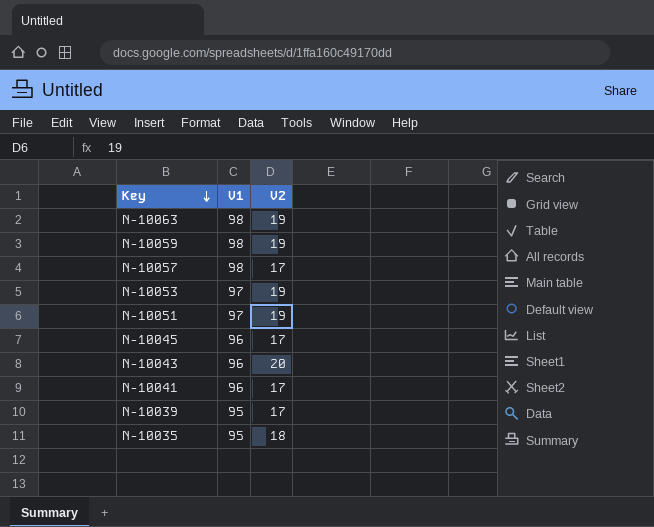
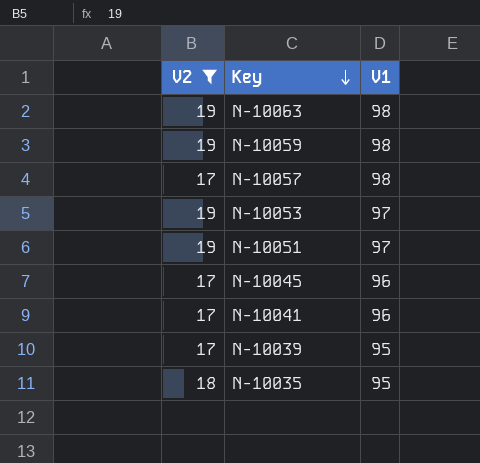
filter: none -> V2 != 20
column V2 | position: 3 -> 1

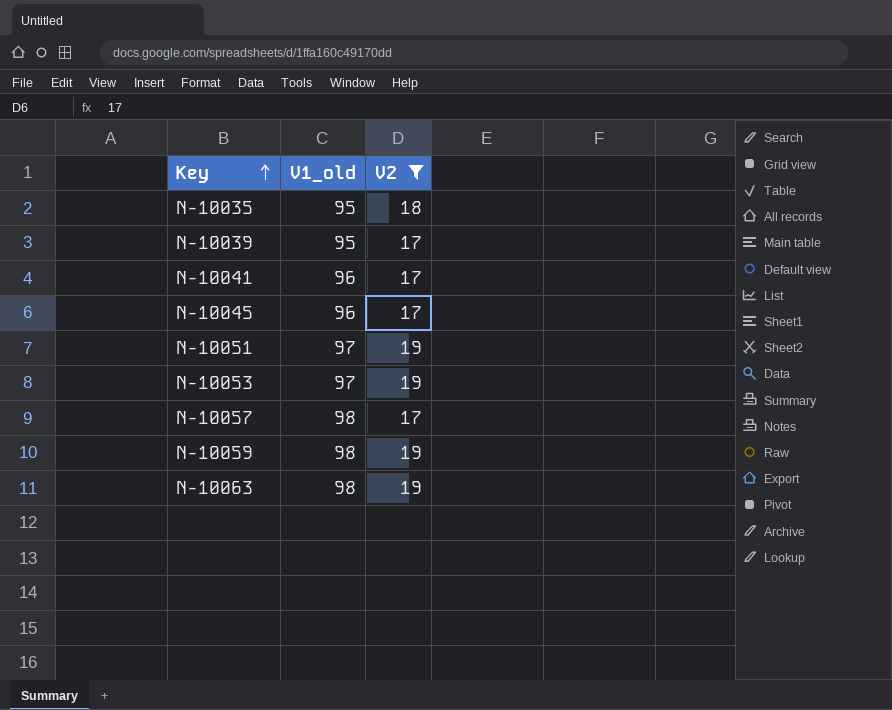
row order: Key descending -> Key ascending
column name: V1 -> V1_old
column V2 | position: 1 -> 3

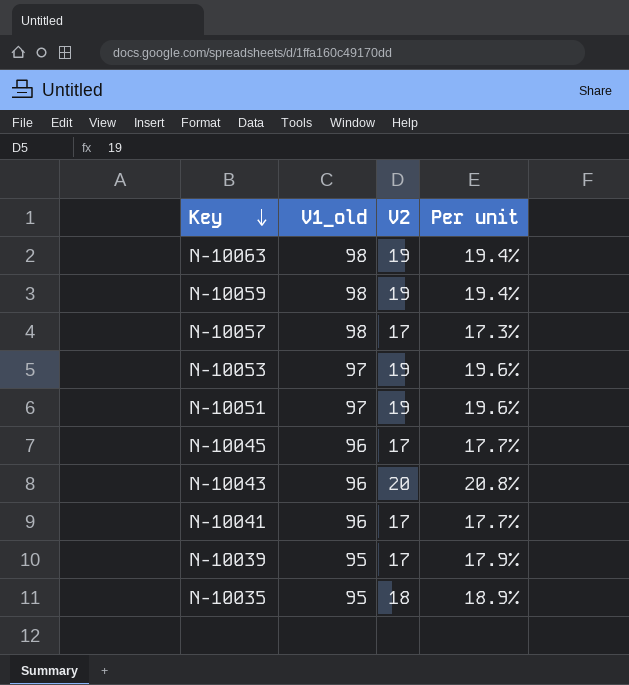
filter: V2 != 20 -> none
row order: Key ascending -> Key descending
column Per unit | formula: none -> [V2] / [V1_old]

